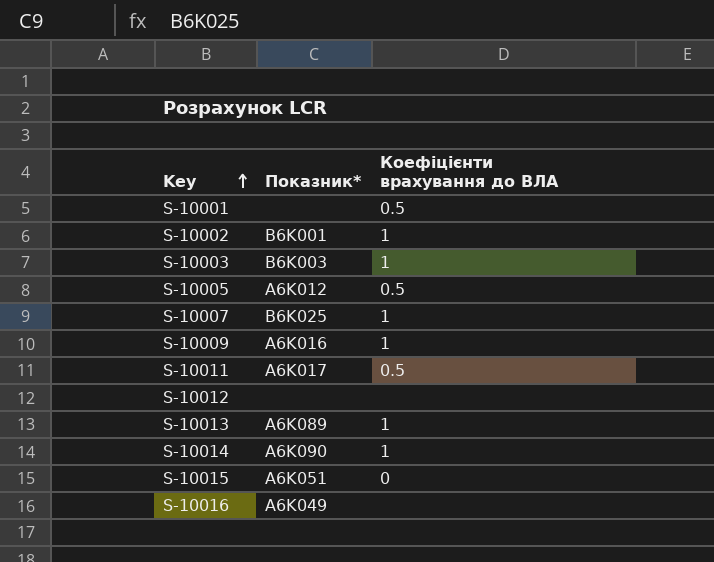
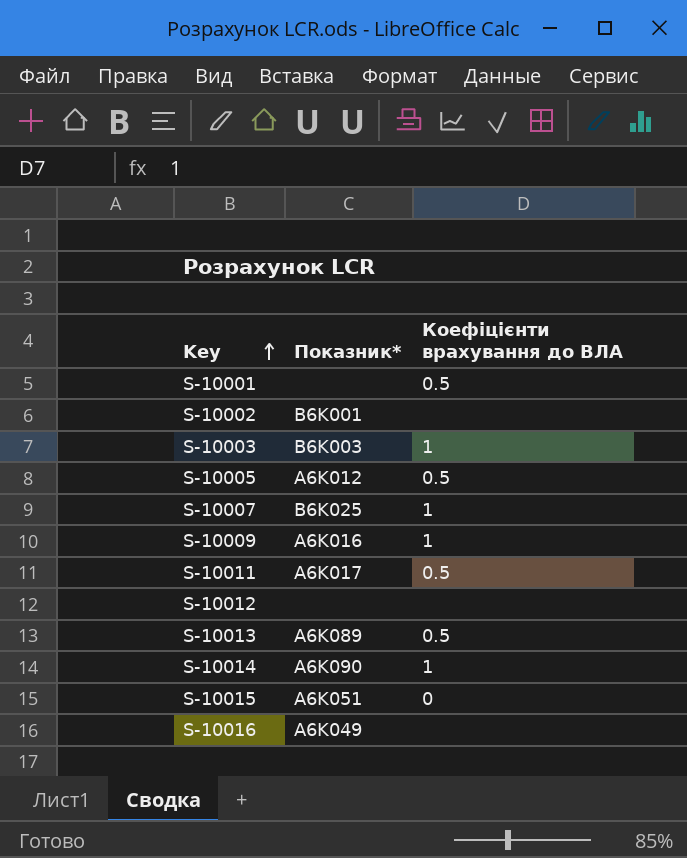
S-10002 | Коефіцієнти врахування до ВЛА: 1 -> none
S-10013 | Коефіцієнти врахування до ВЛА: 1 -> 0.5

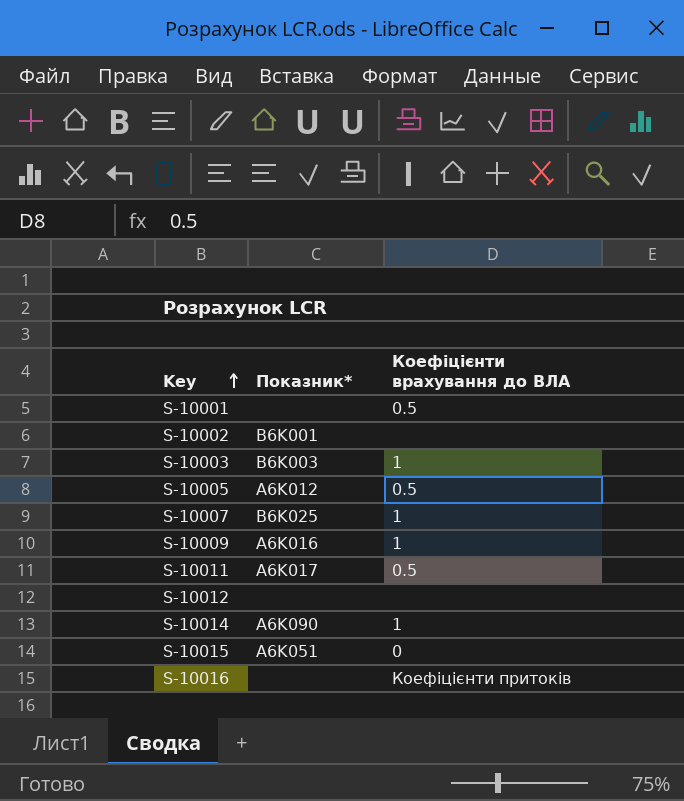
row S-10013: A6K089 | 0.5 -> none
S-10016 | Показник*: A6K049 -> none
S-10016 | Коефіцієнти врахування до ВЛА: none -> Коефіцієнти притоків

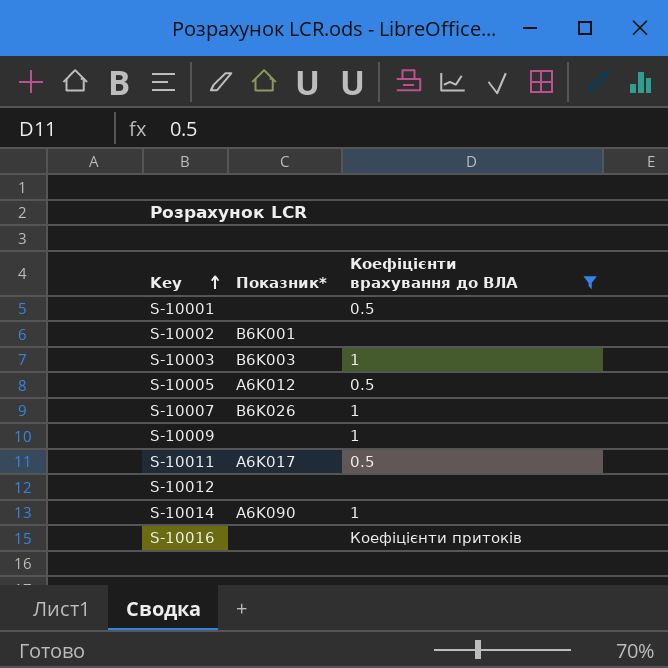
filter: none -> Коефіцієнти врахування до ВЛА != 0
S-10007 | Показник*: B6K025 -> B6K026
S-10009 | Показник*: A6K016 -> none

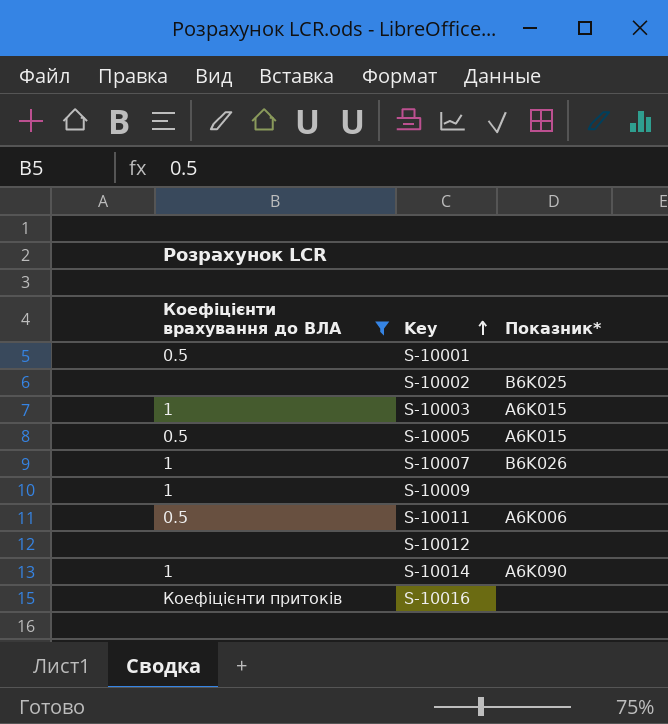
column Коефіцієнти врахування до ВЛА | position: 3 -> 1
S-10002 | Показник*: B6K001 -> B6K025
S-10003 | Показник*: B6K003 -> A6K015
S-10005 | Показник*: A6K012 -> A6K015
S-10011 | Показник*: A6K017 -> A6K006

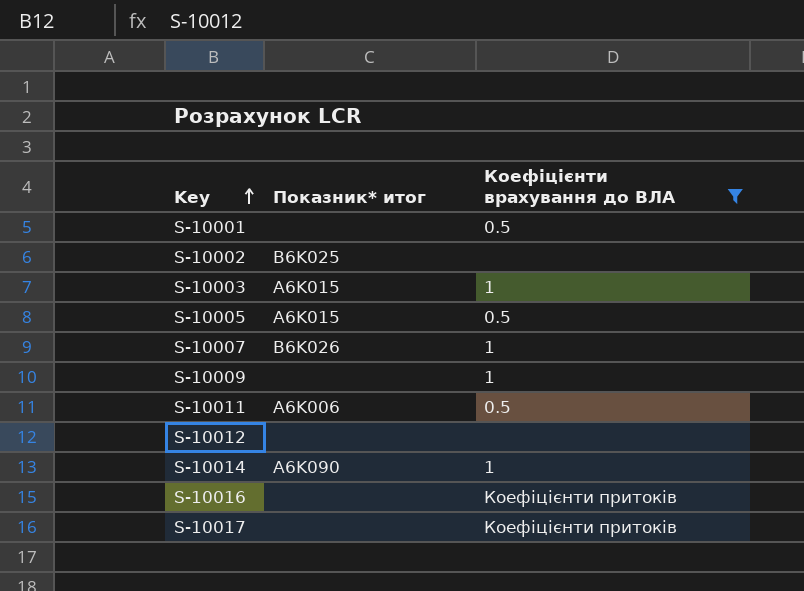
column name: Показник* -> Показник* итог
column Коефіцієнти врахування до ВЛА | position: 1 -> 3
row S-10017: none -> none | Коефіцієнти притоків

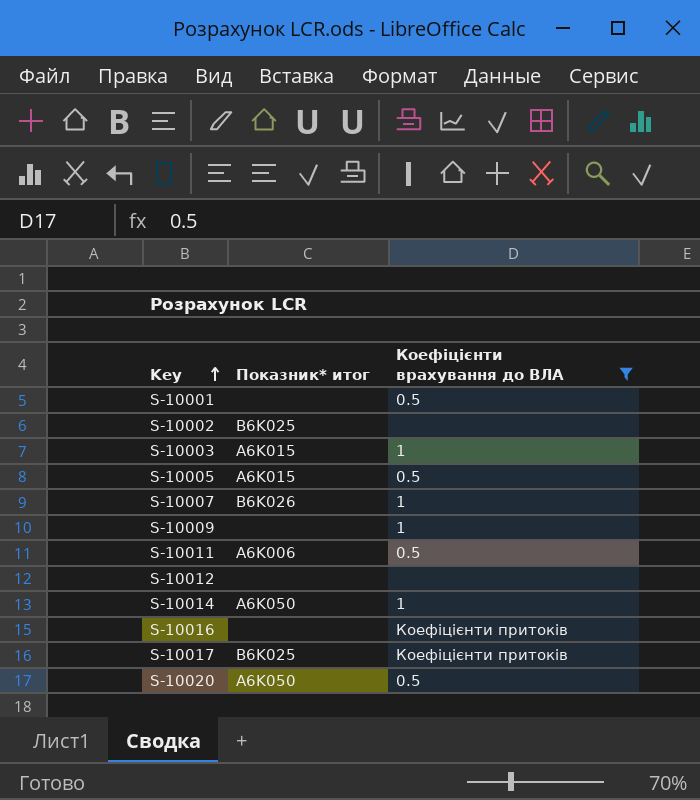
S-10014 | Показник* итог: A6K090 -> A6K050
S-10017 | Показник* итог: none -> B6K025
row S-10020: none -> A6K050 | 0.5

